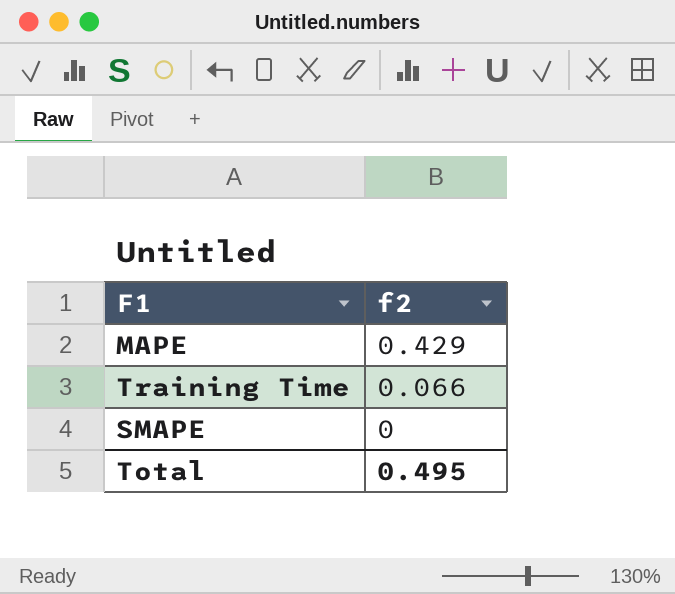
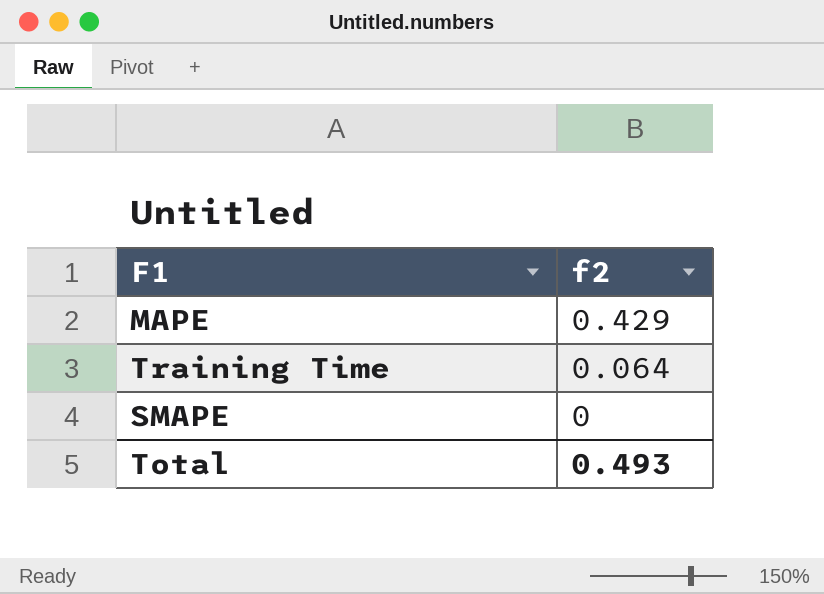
Training Time | f2: 0.066 -> 0.064
Total | f2: 0.495 -> 0.493

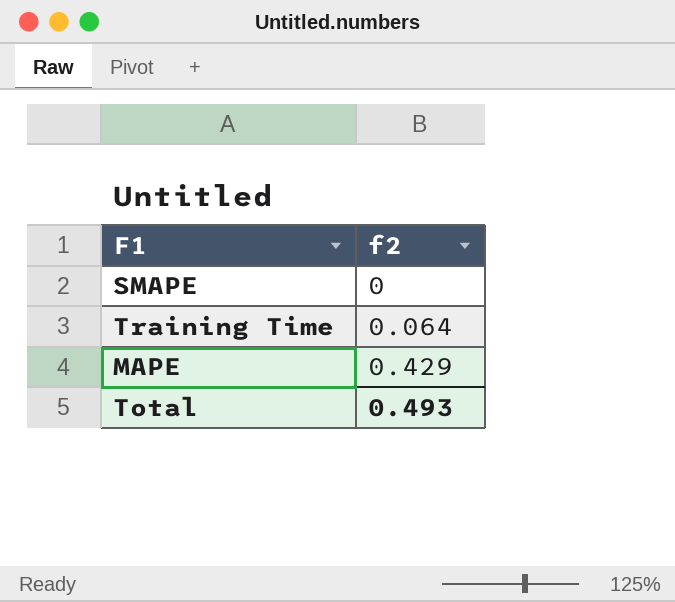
row order: f2 descending -> f2 ascending

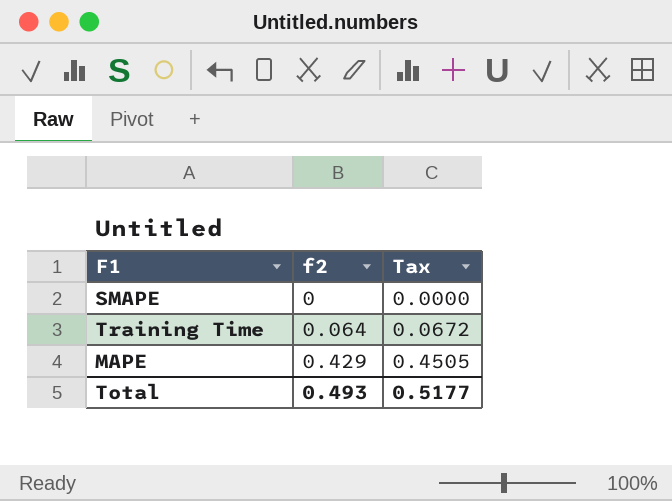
column Tax | formula: none -> [f2] * 1.05

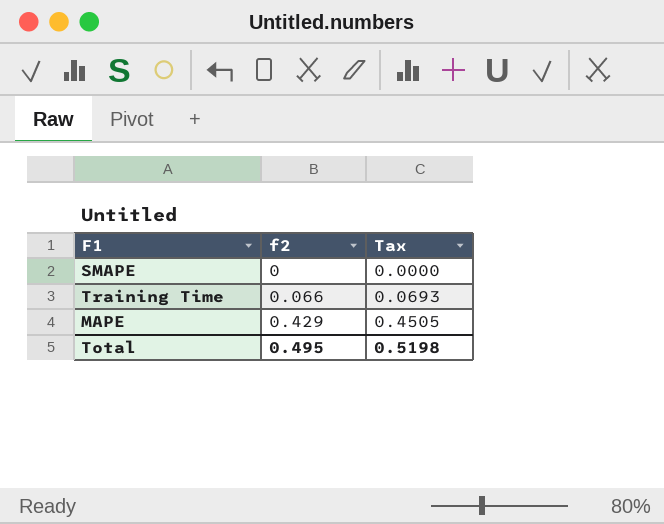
Training Time | f2: 0.064 -> 0.066
Training Time | Tax: 0.0672 -> 0.0693
Total | f2: 0.493 -> 0.495
Total | Tax: 0.5177 -> 0.5198

